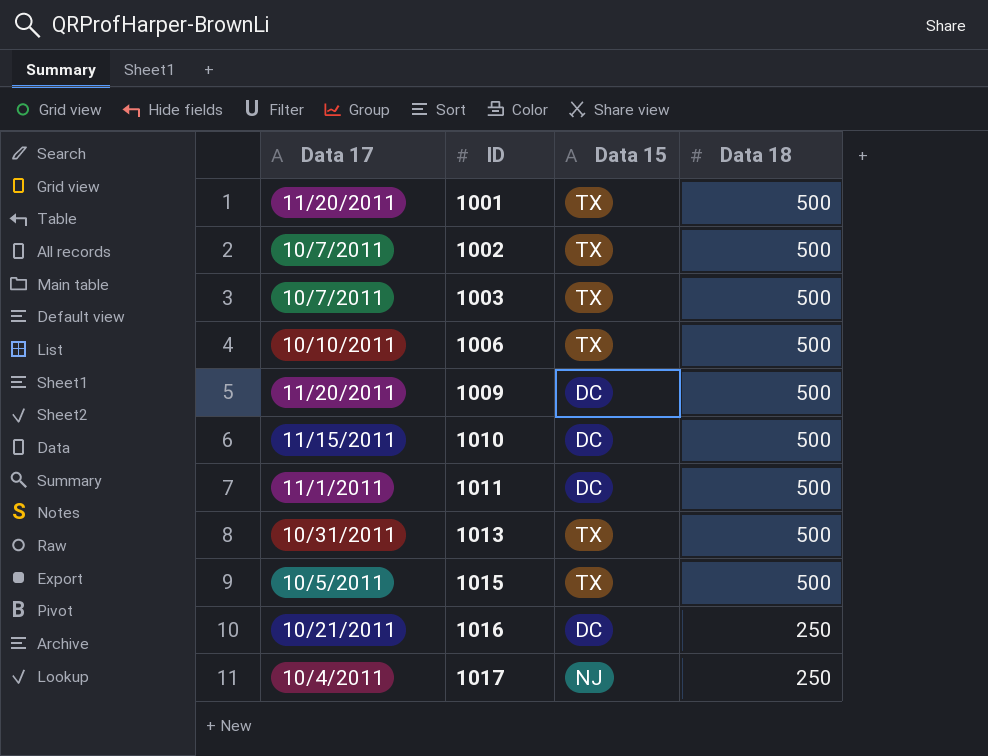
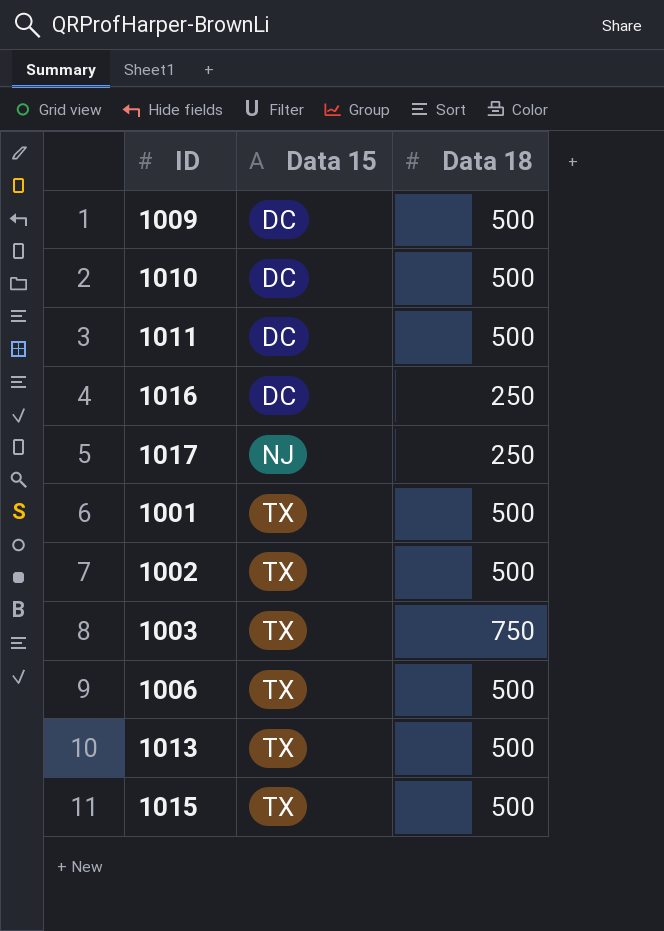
row order: ID ascending -> Data 15 ascending
column Data 17 | position: 1 -> none
1003 | Data 18: 500 -> 750

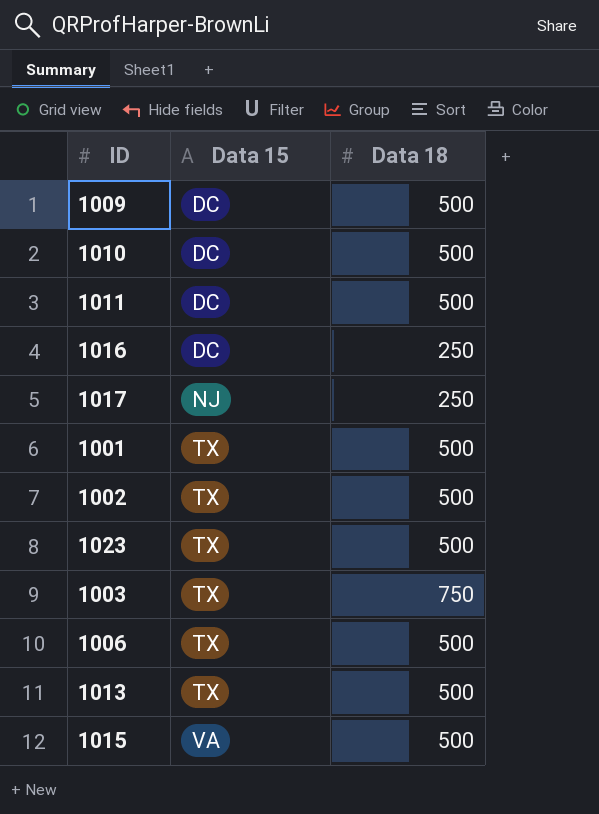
row 1023: none -> TX | 500
1015 | Data 15: TX -> VA

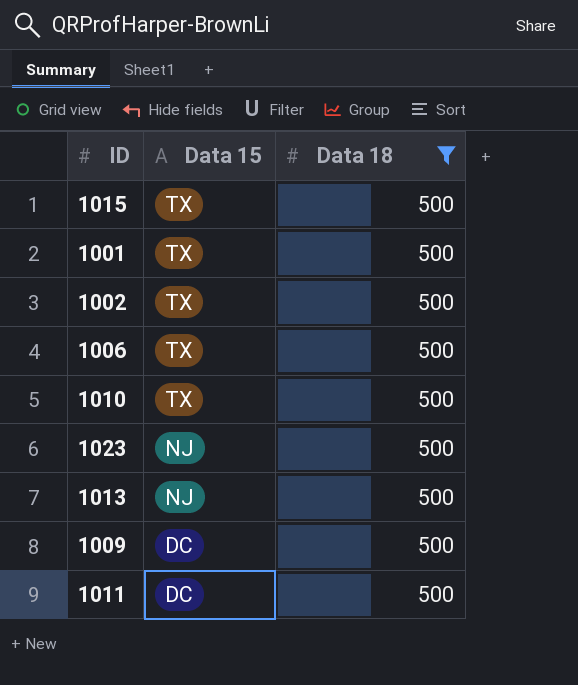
filter: none -> Data 18 = 500
row order: Data 15 ascending -> Data 15 descending
1015 | Data 15: VA -> TX
1010 | Data 15: DC -> TX
1023 | Data 15: TX -> NJ
1013 | Data 15: TX -> NJ

